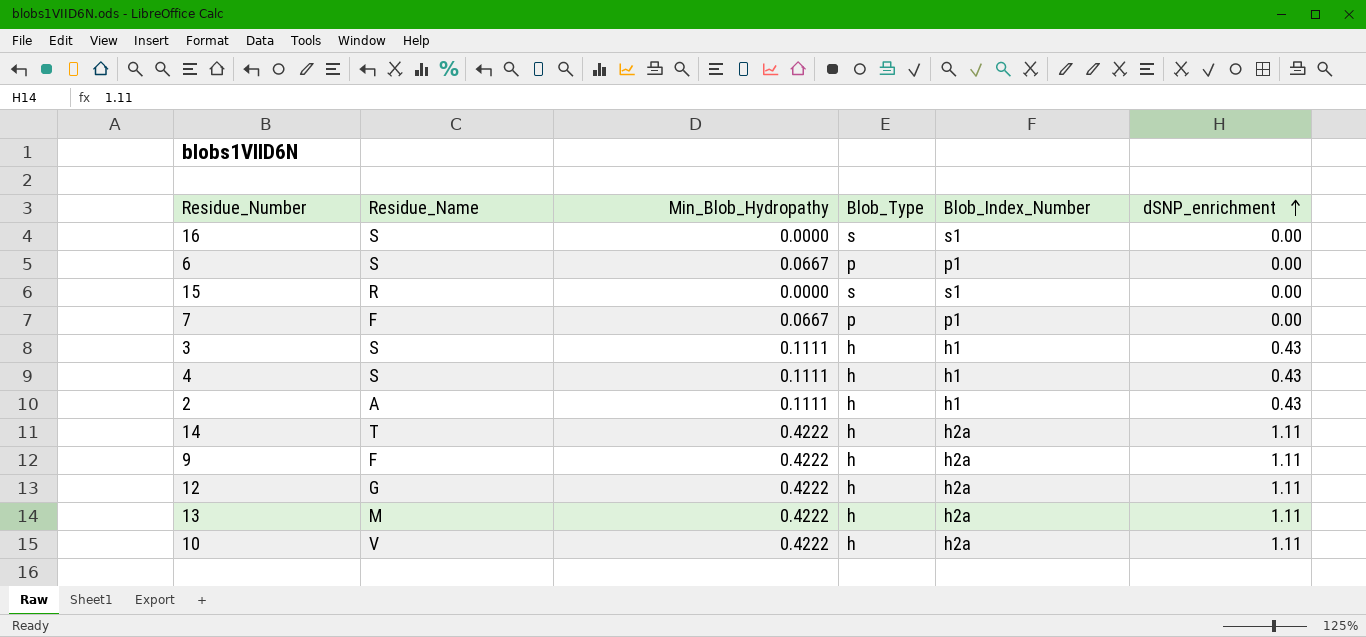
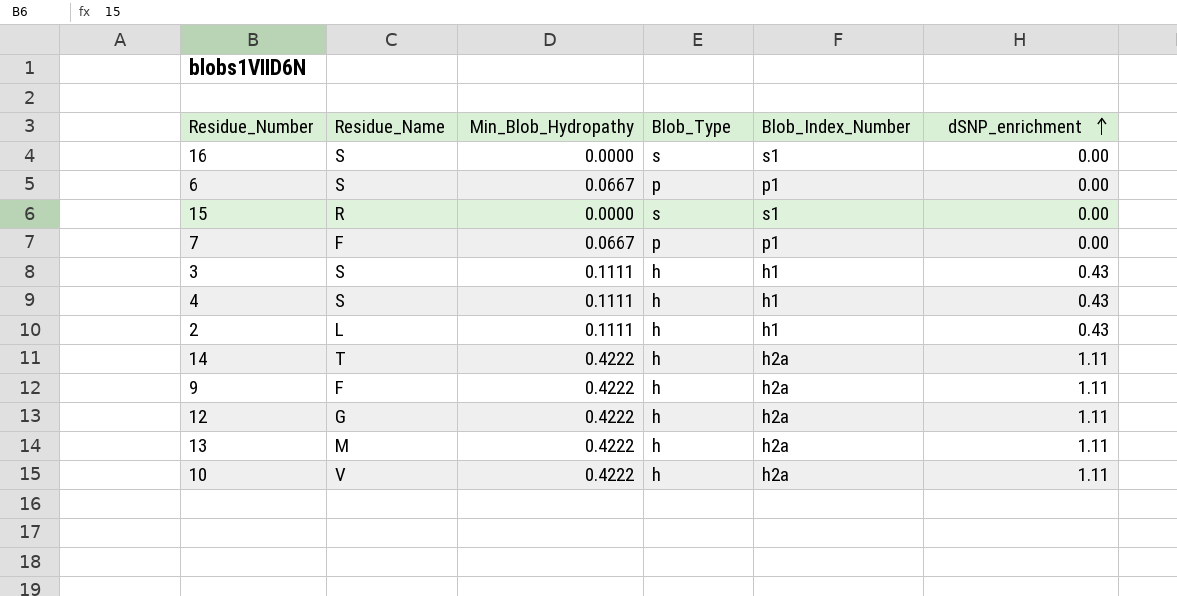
2 | Residue_Name: A -> L

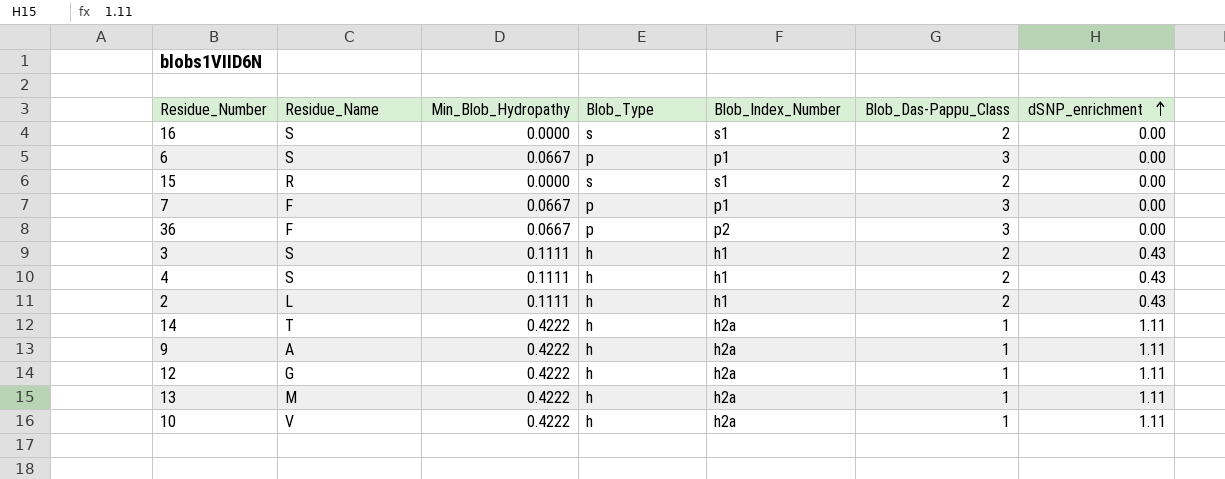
column Blob_Das-Pappu_Class | position: none -> 6
row 36: none -> F | 0.0667 | p | p2 | 3 | 0.00
9 | Residue_Name: F -> A

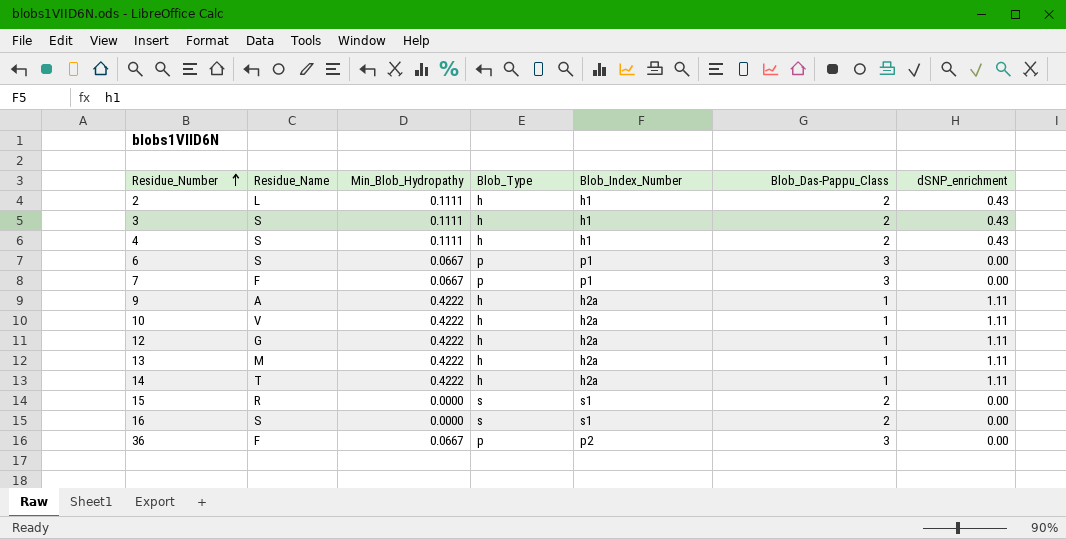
row order: dSNP_enrichment ascending -> Residue_Number ascending

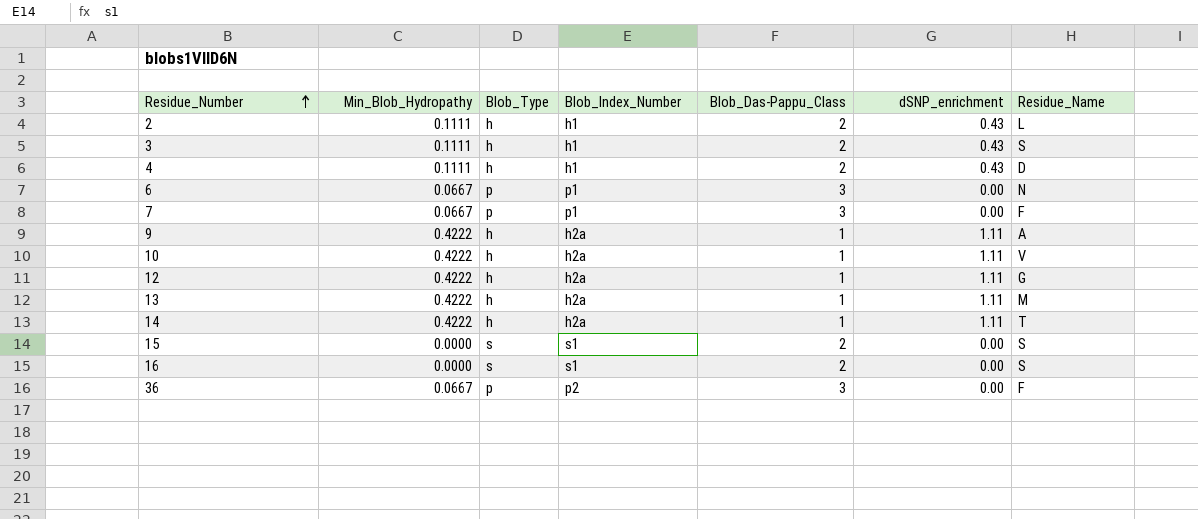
column Residue_Name | position: 2 -> 7
4 | Residue_Name: S -> D
6 | Residue_Name: S -> N
15 | Residue_Name: R -> S

